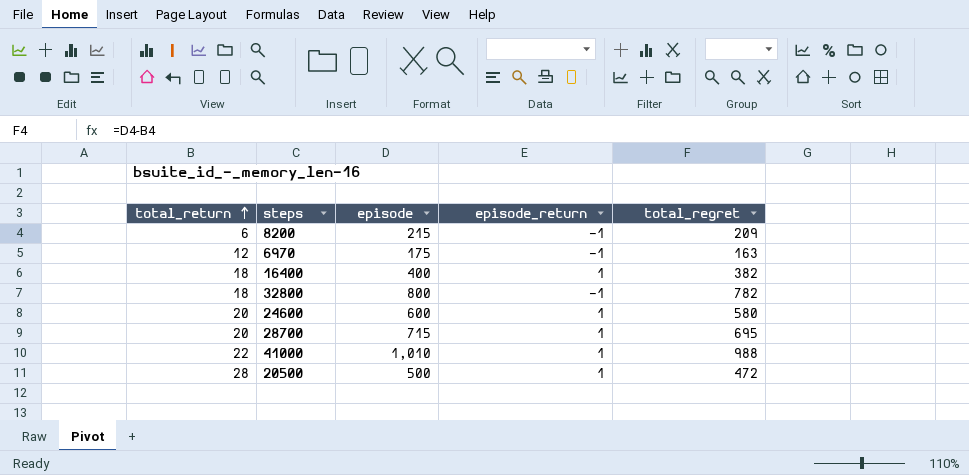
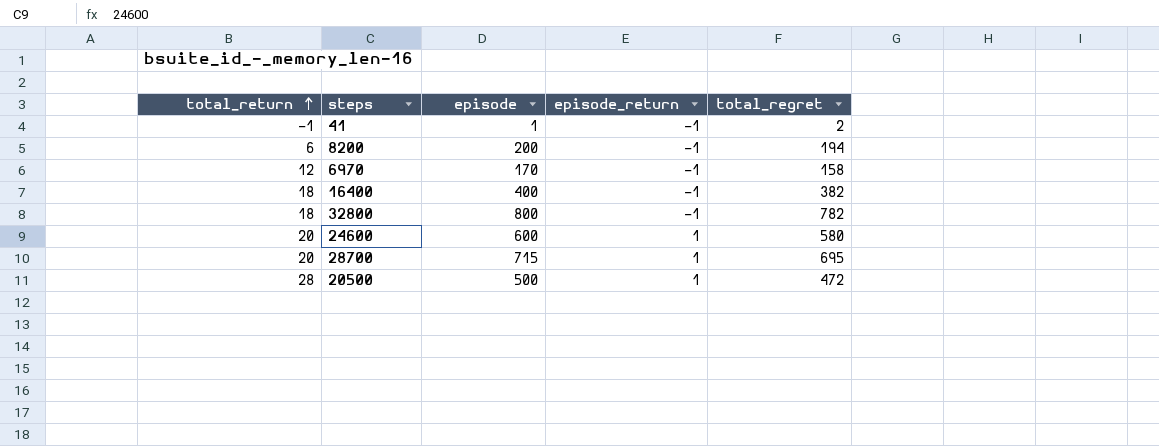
row 41000: 22 | 1,010 | 1 | 988 -> none
row 41: none -> -1 | 1 | -1 | 2
8200 | episode: 215 -> 200
8200 | total_regret: 209 -> 194
6970 | episode: 175 -> 170
6970 | total_regret: 163 -> 158
16400 | episode_return: 1 -> -1

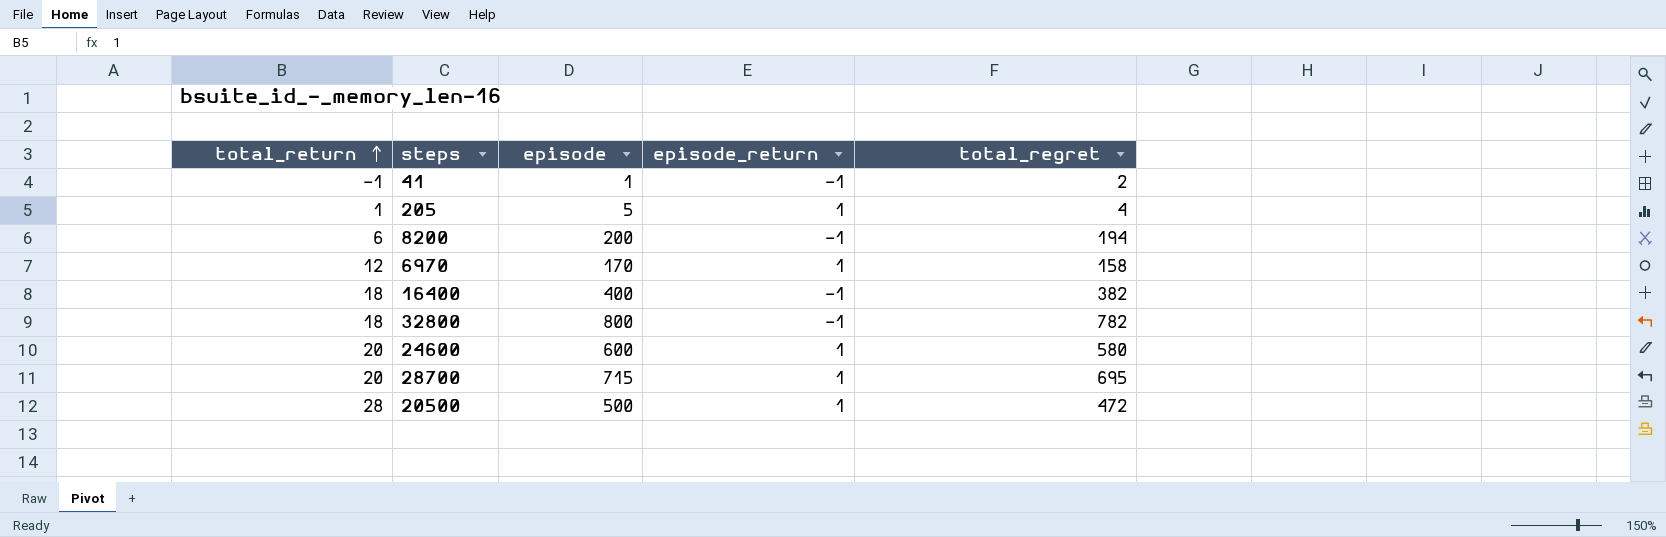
row 205: none -> 1 | 5 | 1 | 4
6970 | episode_return: -1 -> 1

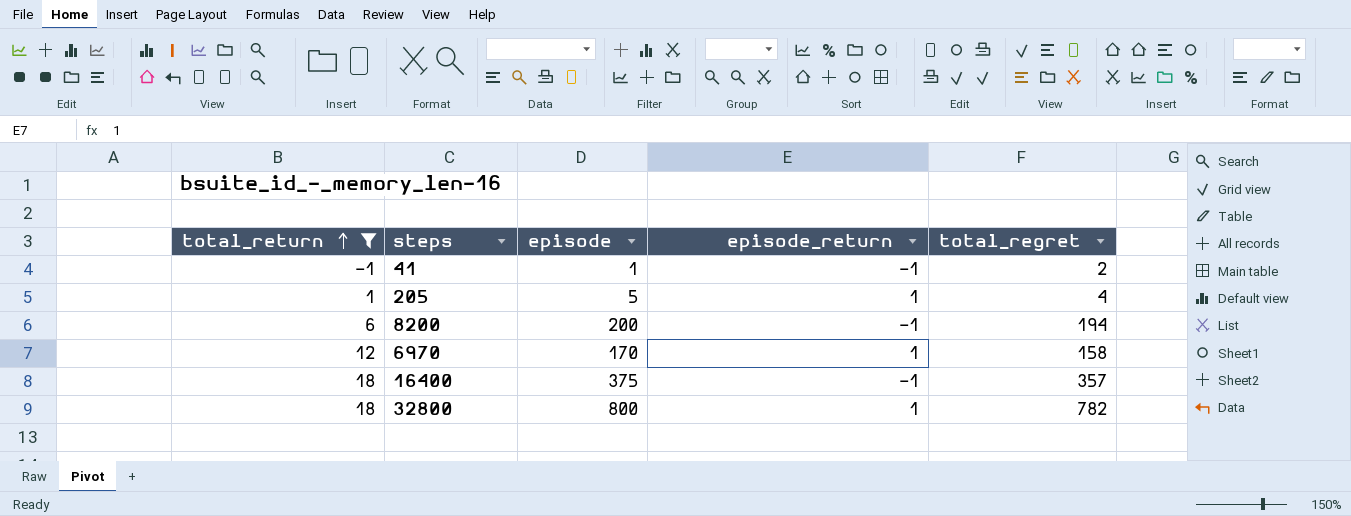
filter: none -> total_return <= 18
16400 | episode: 400 -> 375
16400 | total_regret: 382 -> 357
32800 | episode_return: -1 -> 1

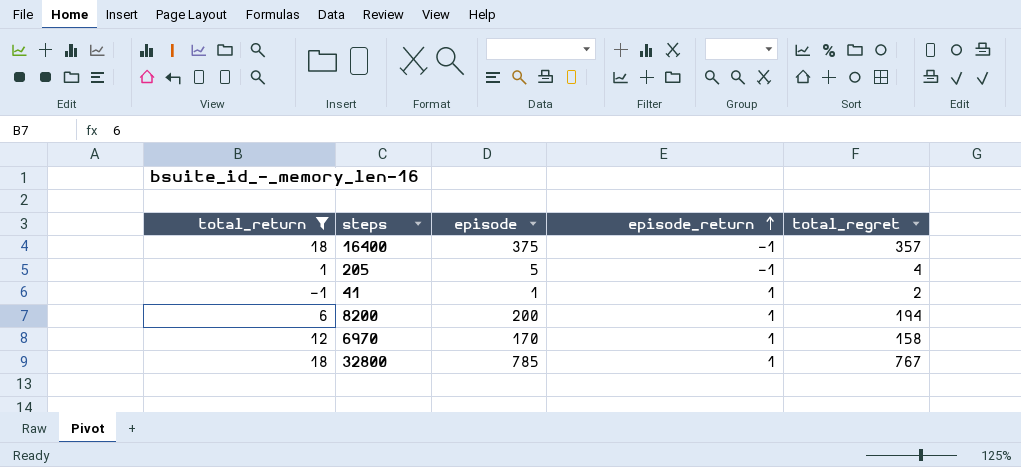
row order: total_return ascending -> episode_return ascending
205 | episode_return: 1 -> -1
41 | episode_return: -1 -> 1
8200 | episode_return: -1 -> 1
32800 | episode: 800 -> 785
32800 | total_regret: 782 -> 767

